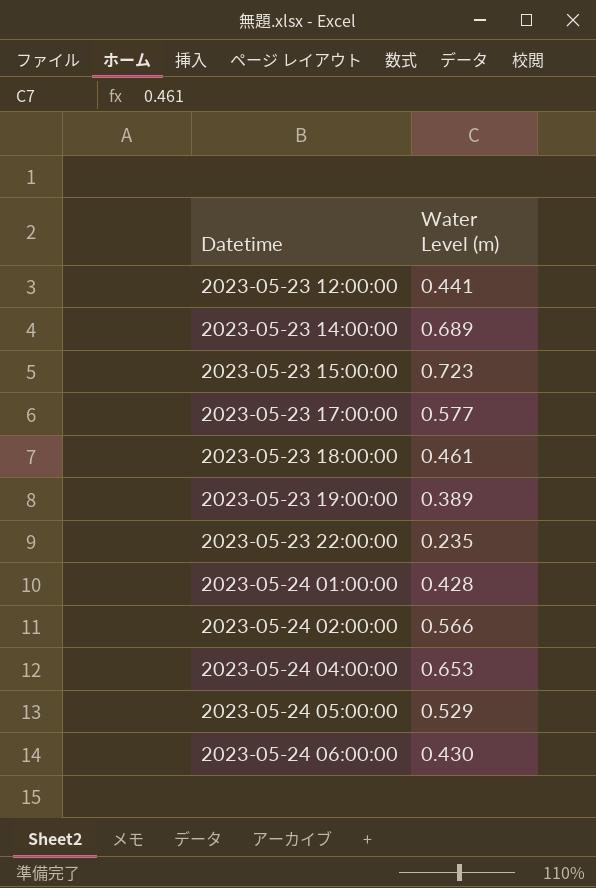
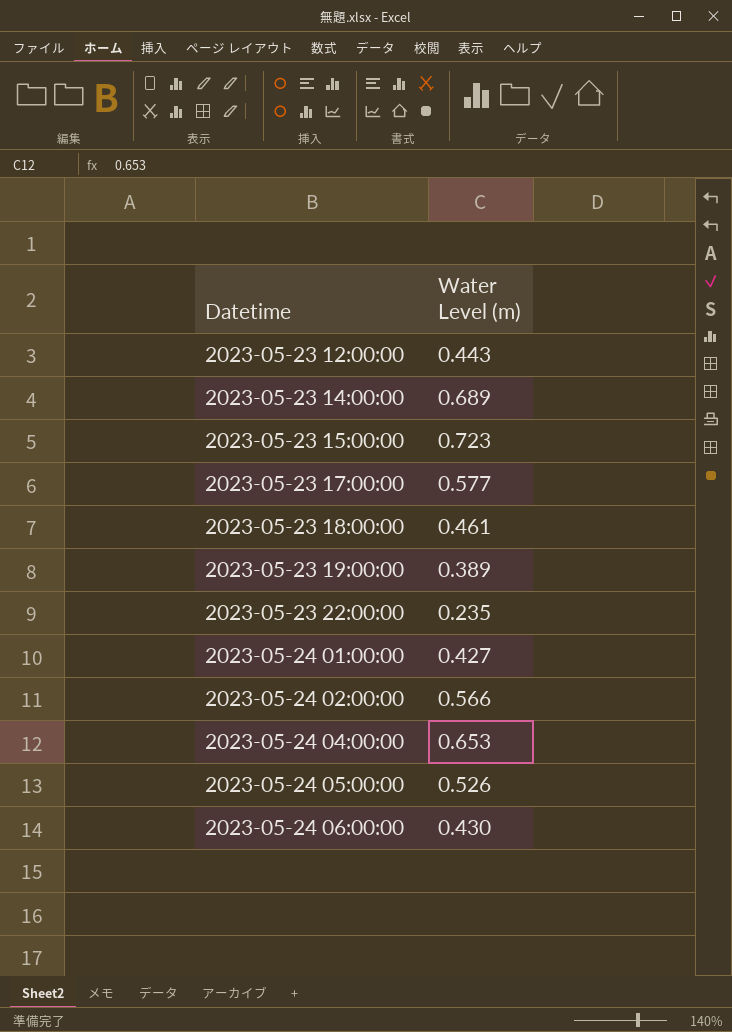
2023-05-23 12:00:00 | Water Level (m): 0.441 -> 0.443
2023-05-24 01:00:00 | Water Level (m): 0.428 -> 0.427
2023-05-24 05:00:00 | Water Level (m): 0.529 -> 0.526

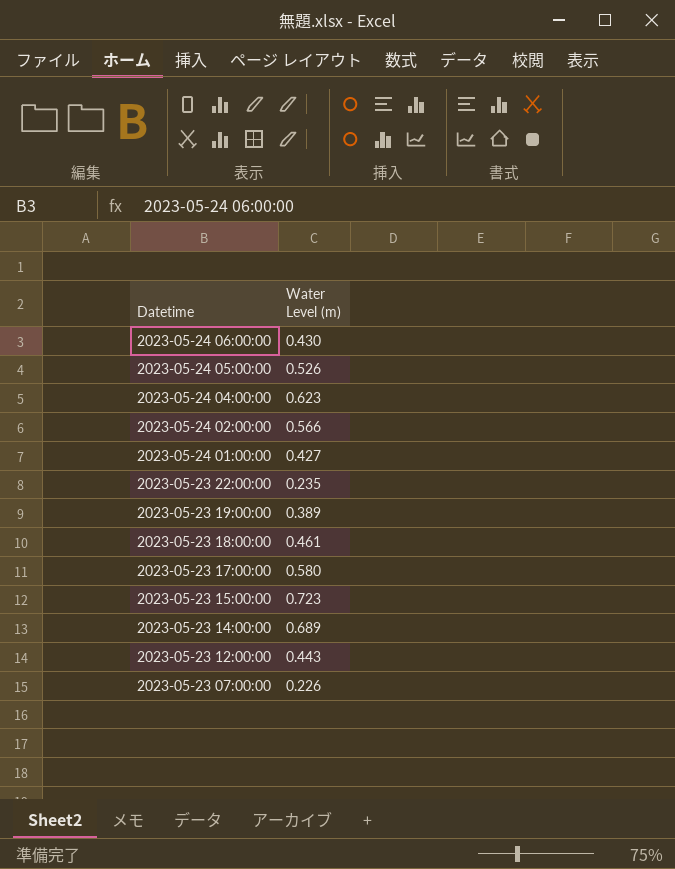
row order: Datetime ascending -> Datetime descending
2023-05-24 04:00:00 | Water Level (m): 0.653 -> 0.623
2023-05-23 17:00:00 | Water Level (m): 0.577 -> 0.580
row 2023-05-23 07:00:00: none -> 0.226

